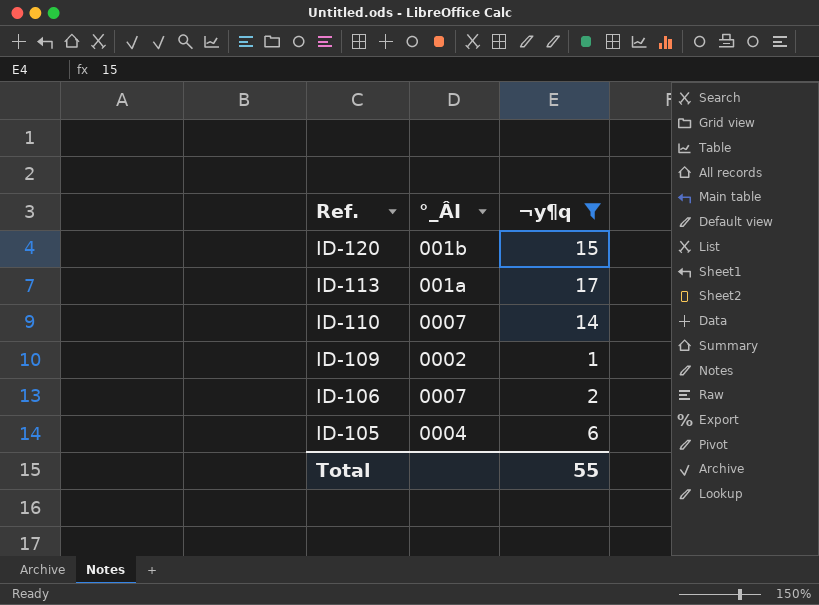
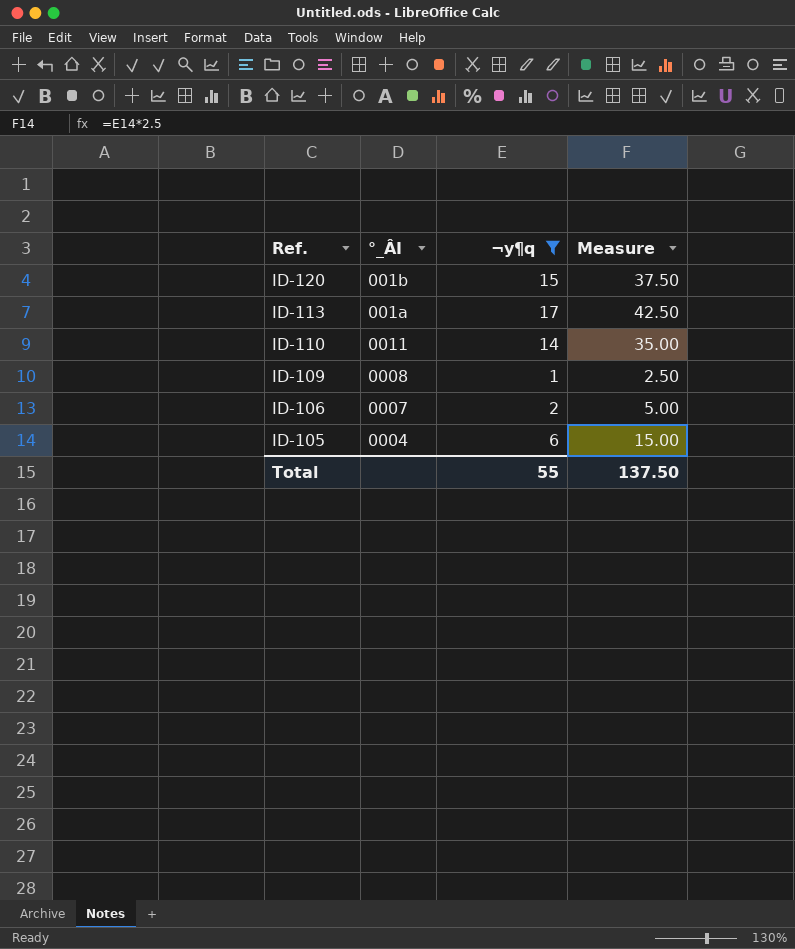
column Measure | formula: none -> [¬y¶q] * 2.5
ID-110 | °_ÂI: 0007 -> 0011
ID-109 | °_ÂI: 0002 -> 0008

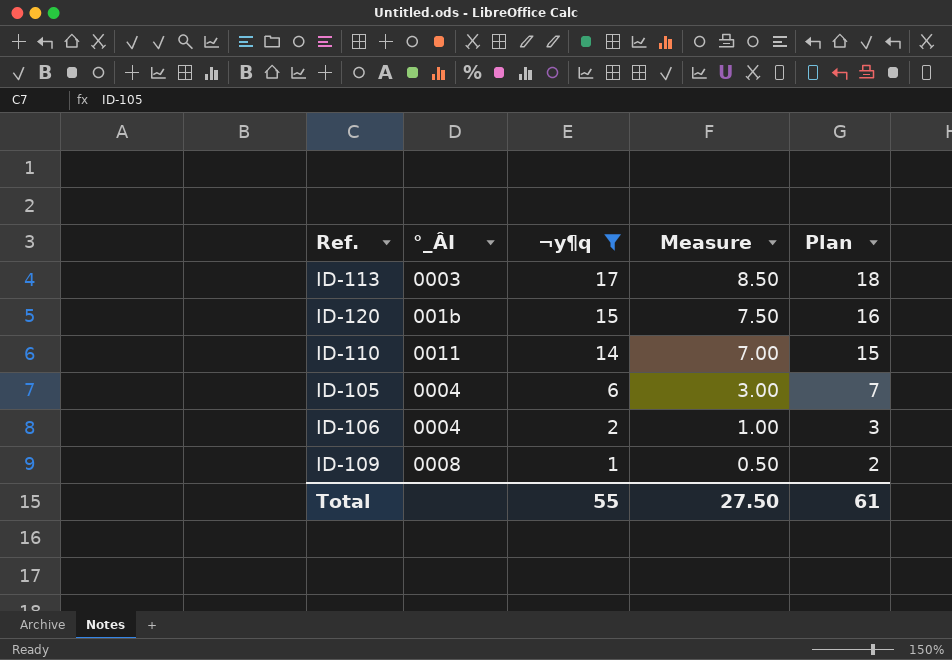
row order: Ref. descending -> ¬y¶q descending
column Measure | formula: [¬y¶q] * 2.5 -> [¬y¶q] * 0.5
column Plan | formula: none -> [¬y¶q] + 1
ID-113 | °_ÂI: 001a -> 0003
ID-106 | °_ÂI: 0007 -> 0004
Total | Measure: 137.50 -> 27.50

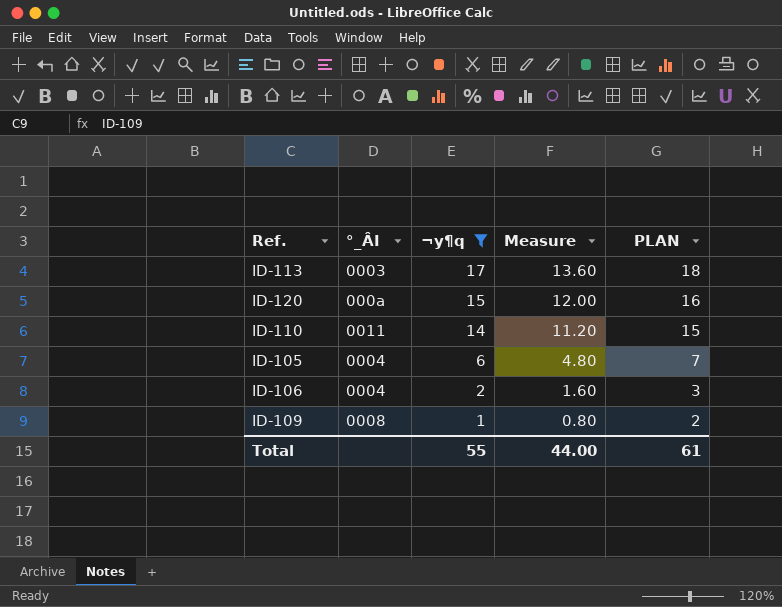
column Measure | formula: [¬y¶q] * 0.5 -> [¬y¶q] * 0.8
column name: Plan -> PLAN
ID-120 | °_ÂI: 001b -> 000a
Total | Measure: 27.50 -> 44.00

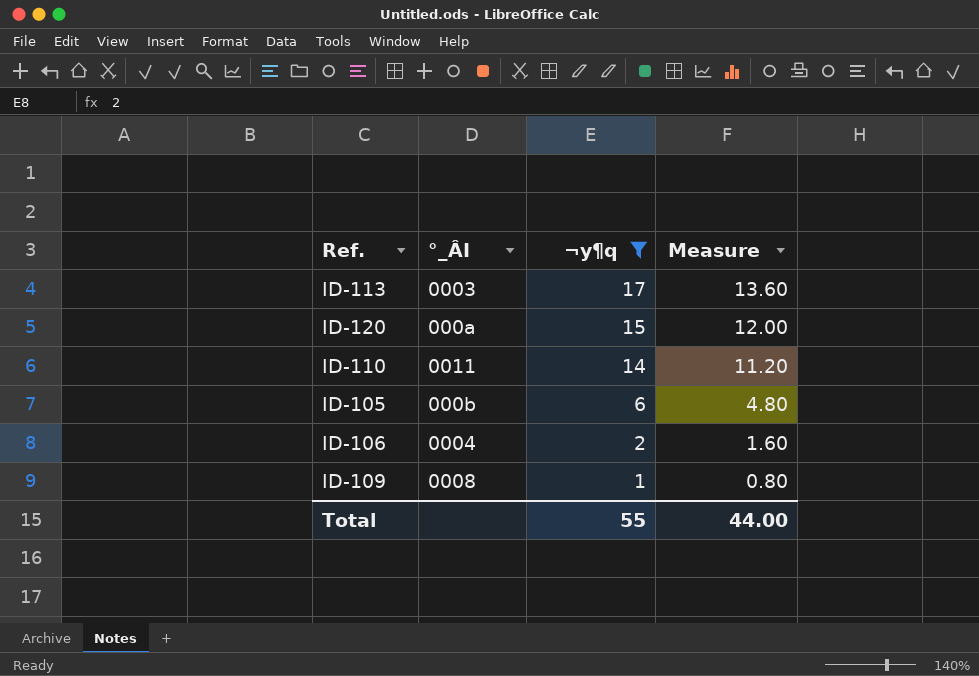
column PLAN | formula: [¬y¶q] + 1 -> none
ID-105 | °_ÂI: 0004 -> 000b

